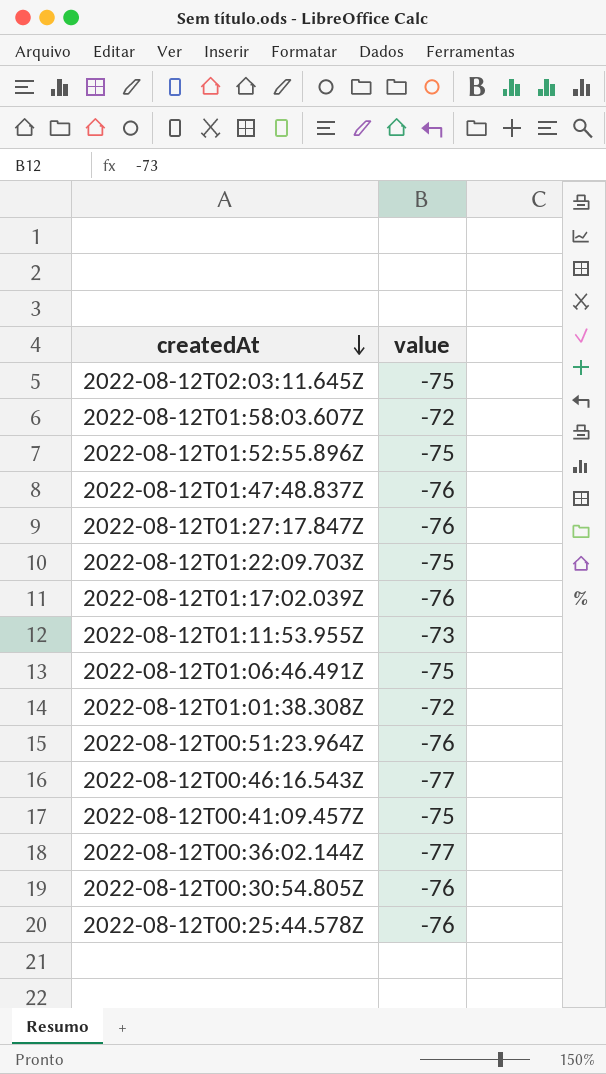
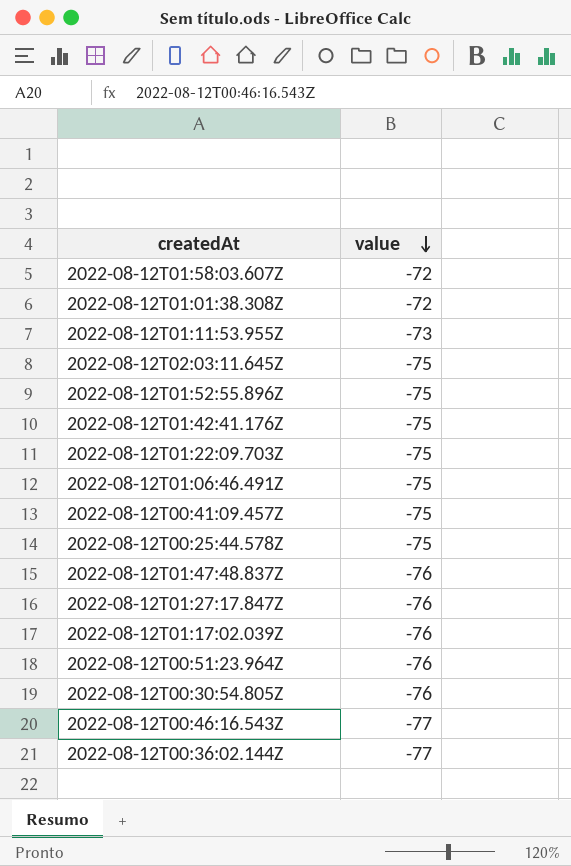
row order: createdAt descending -> value descending
row 2022-08-12T01:42:41.176Z: none -> -75
2022-08-12T00:25:44.578Z | value: -76 -> -75

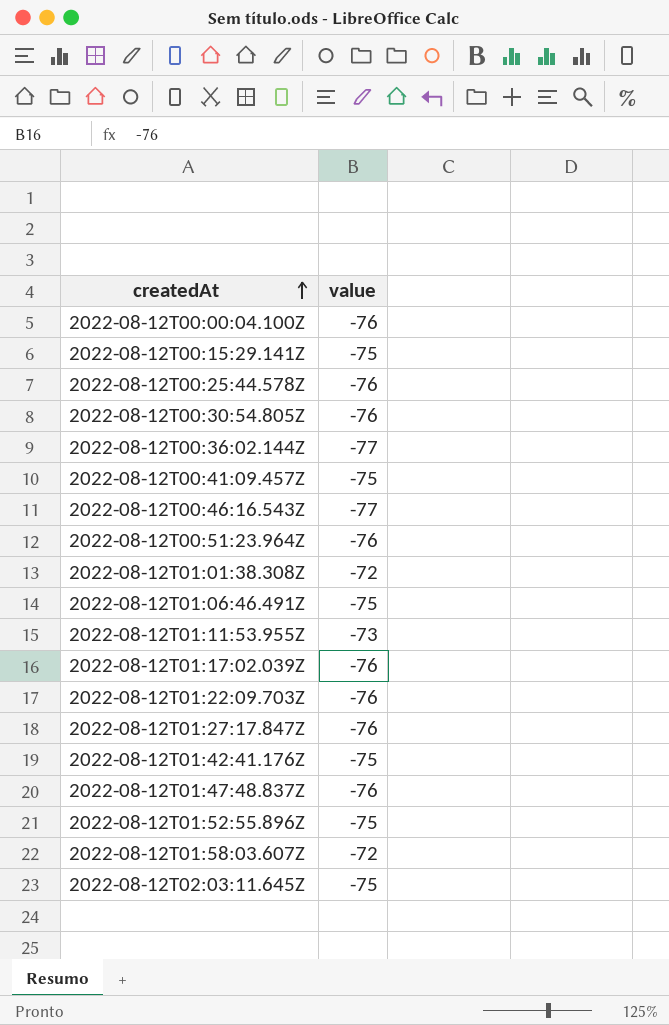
row order: value descending -> createdAt ascending
row 2022-08-12T00:00:04.100Z: none -> -76
row 2022-08-12T00:15:29.141Z: none -> -75
2022-08-12T00:25:44.578Z | value: -75 -> -76
2022-08-12T01:22:09.703Z | value: -75 -> -76

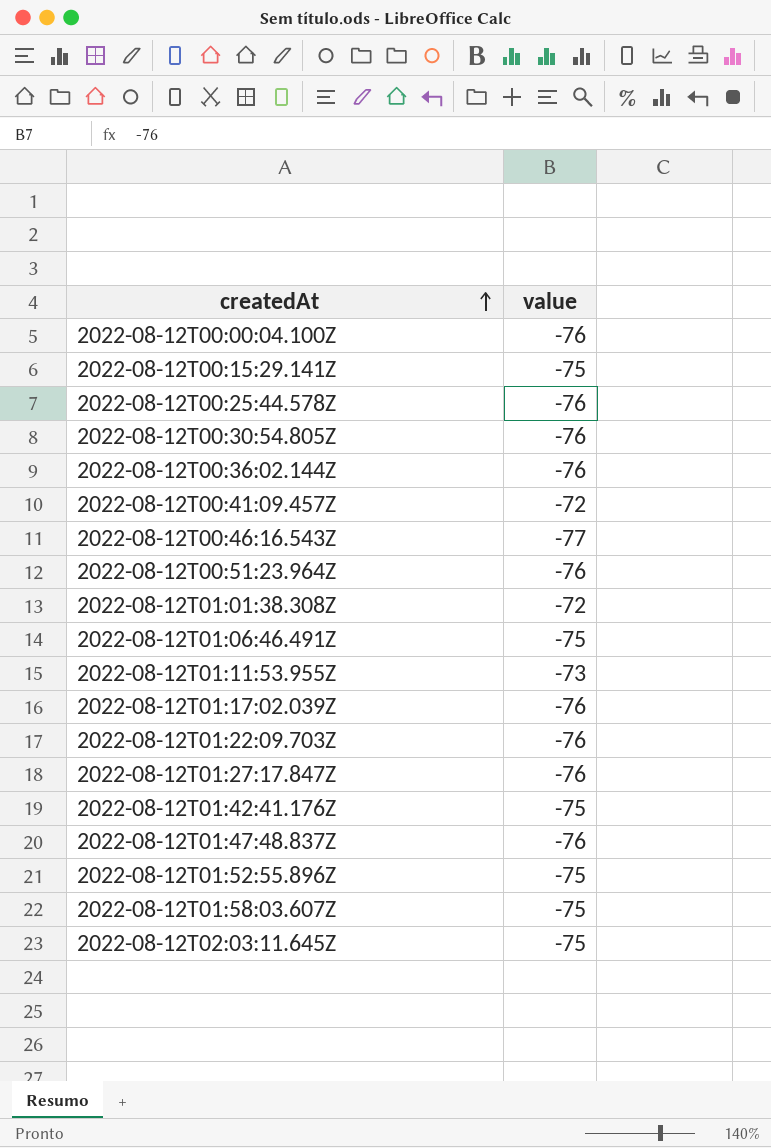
2022-08-12T00:36:02.144Z | value: -77 -> -76
2022-08-12T00:41:09.457Z | value: -75 -> -72
2022-08-12T01:58:03.607Z | value: -72 -> -75

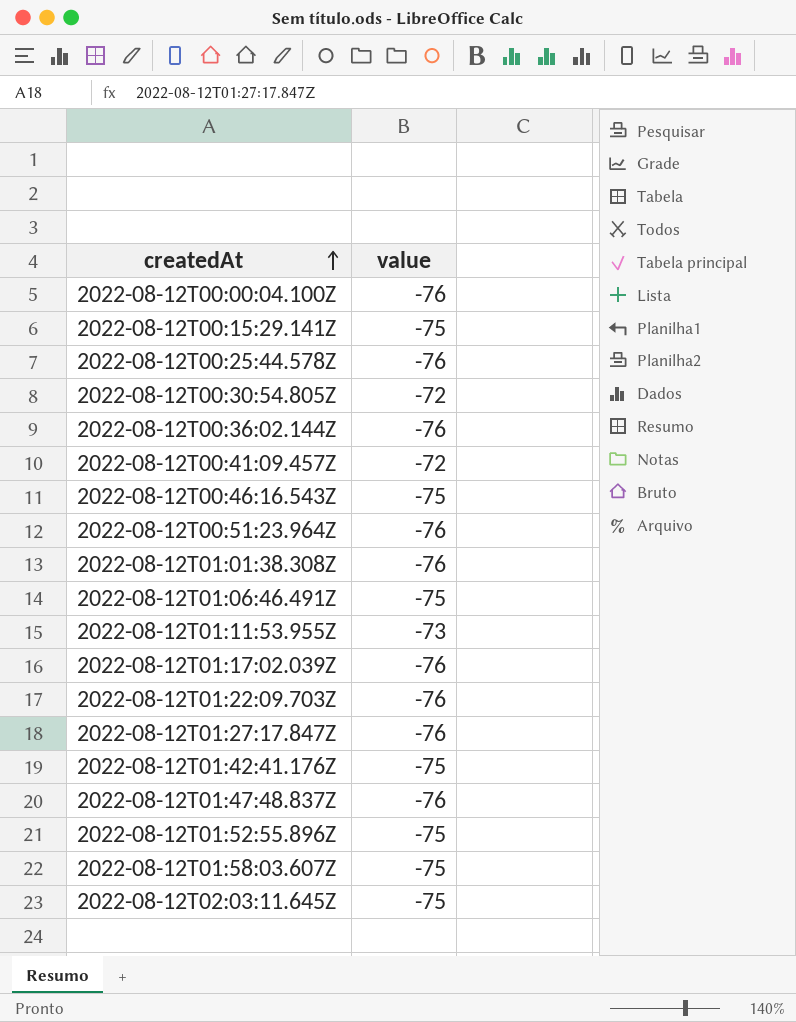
2022-08-12T00:30:54.805Z | value: -76 -> -72
2022-08-12T00:46:16.543Z | value: -77 -> -75
2022-08-12T01:01:38.308Z | value: -72 -> -76

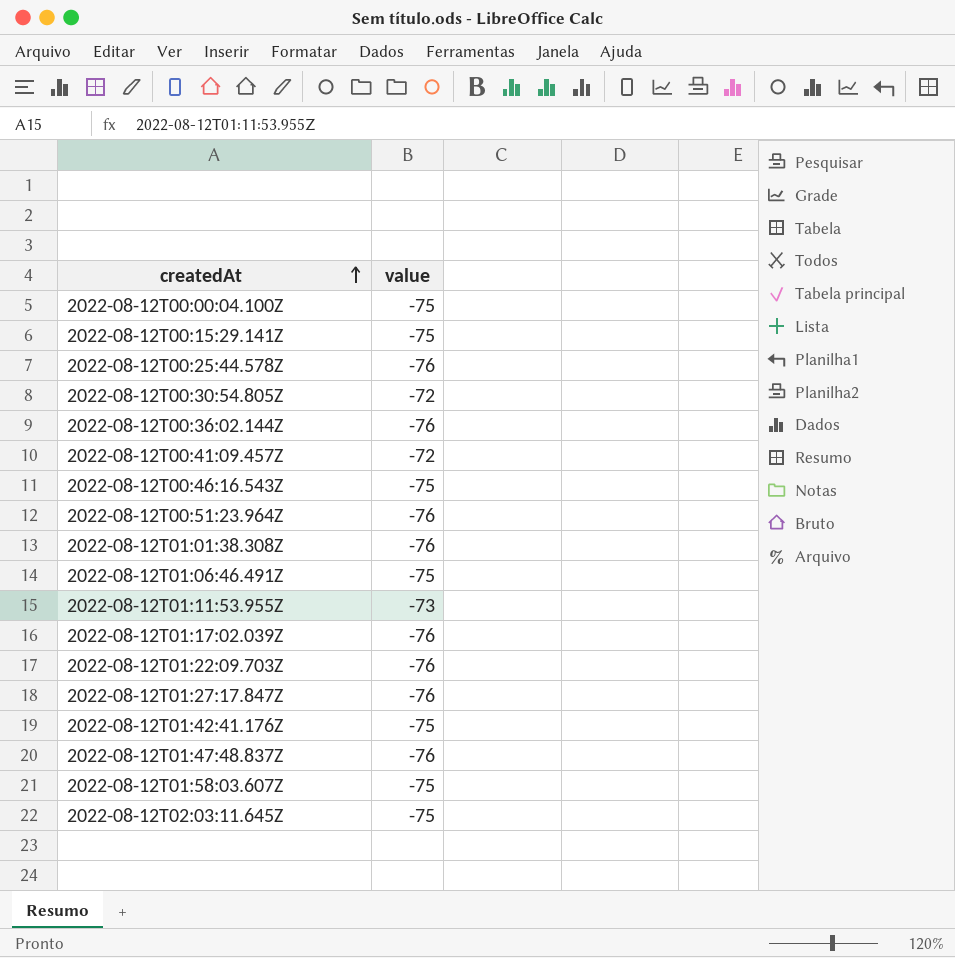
row 2022-08-12T01:52:55.896Z: -75 -> none
2022-08-12T00:00:04.100Z | value: -76 -> -75

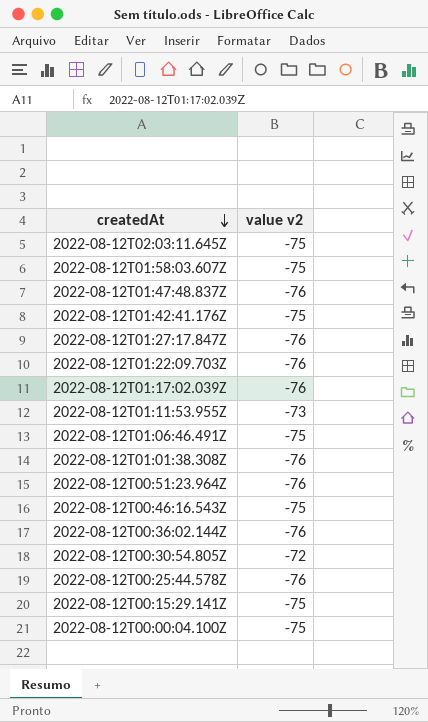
row order: createdAt ascending -> createdAt descending
column name: value -> value v2
row 2022-08-12T00:41:09.457Z: -72 -> none

